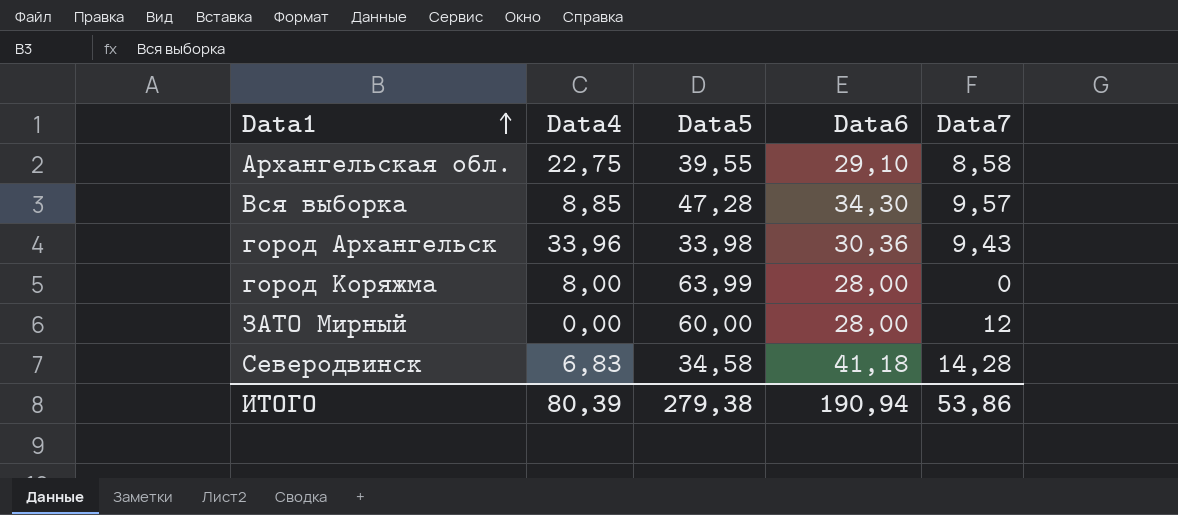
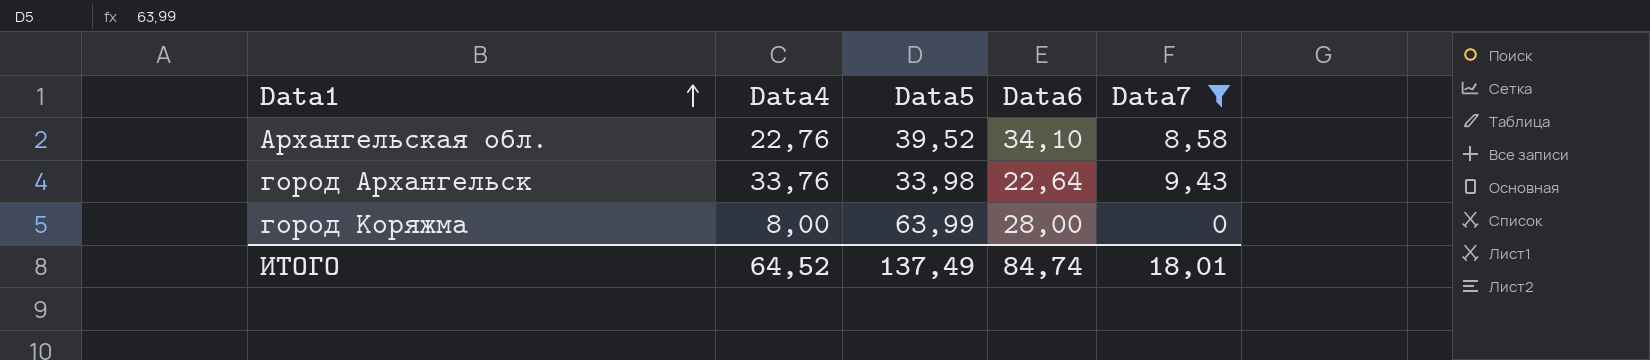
filter: none -> Data7 <= 9,43
Архангельская обл. | Data4: 22,75 -> 22,76
Архангельская обл. | Data5: 39,55 -> 39,52
Архангельская обл. | Data6: 29,10 -> 34,10
город Архангельск | Data4: 33,96 -> 33,76
город Архангельск | Data6: 30,36 -> 22,64
ИТОГО | Data4: 80,39 -> 64,52
ИТОГО | Data5: 279,38 -> 137,49
ИТОГО | Data6: 190,94 -> 84,74
ИТОГО | Data7: 53,86 -> 18,01

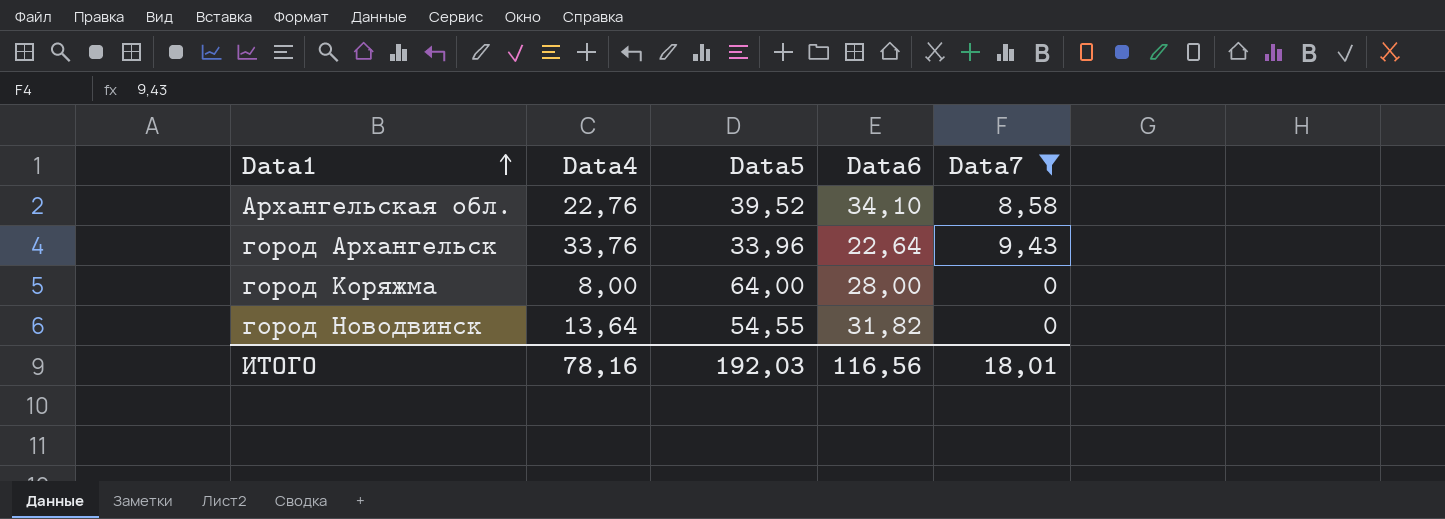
город Архангельск | Data5: 33,98 -> 33,96
город Коряжма | Data5: 63,99 -> 64,00
row город Новодвинск: none -> 13,64 | 54,55 | 31,82 | 0
ИТОГО | Data4: 64,52 -> 78,16
ИТОГО | Data5: 137,49 -> 192,03
ИТОГО | Data6: 84,74 -> 116,56

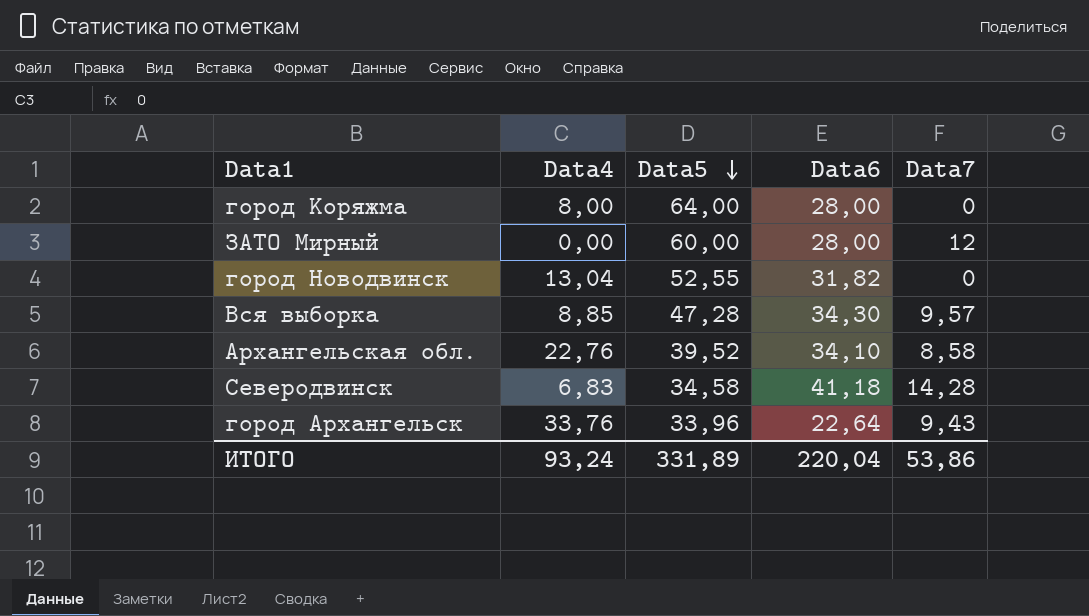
filter: Data7 <= 9,43 -> none
row order: Data1 ascending -> Data5 descending
город Новодвинск | Data4: 13,64 -> 13,04
город Новодвинск | Data5: 54,55 -> 52,55
ИТОГО | Data4: 78,16 -> 93,24
ИТОГО | Data5: 192,03 -> 331,89
ИТОГО | Data6: 116,56 -> 220,04
ИТОГО | Data7: 18,01 -> 53,86

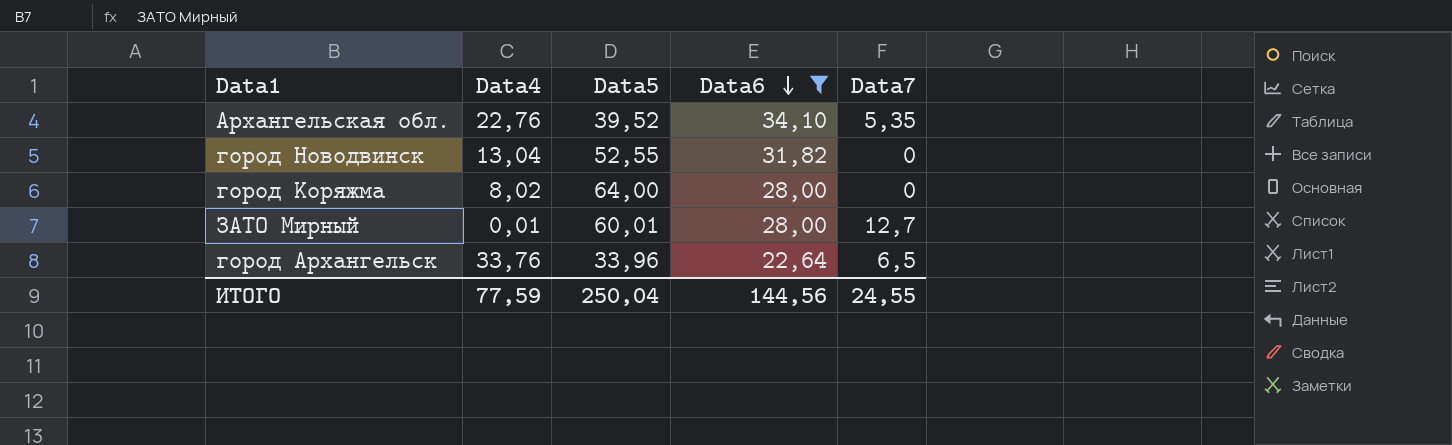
filter: none -> Data6 <= 34,10
row order: Data5 descending -> Data6 descending
Архангельская обл. | Data7: 8,58 -> 5,35
город Коряжма | Data4: 8,00 -> 8,02
ЗАТО Мирный | Data4: 0,00 -> 0,01
ЗАТО Мирный | Data5: 60,00 -> 60,01
ЗАТО Мирный | Data7: 12 -> 12,7
город Архангельск | Data7: 9,43 -> 6,5
ИТОГО | Data4: 93,24 -> 77,59
ИТОГО | Data5: 331,89 -> 250,04
ИТОГО | Data6: 220,04 -> 144,56
ИТОГО | Data7: 53,86 -> 24,55

